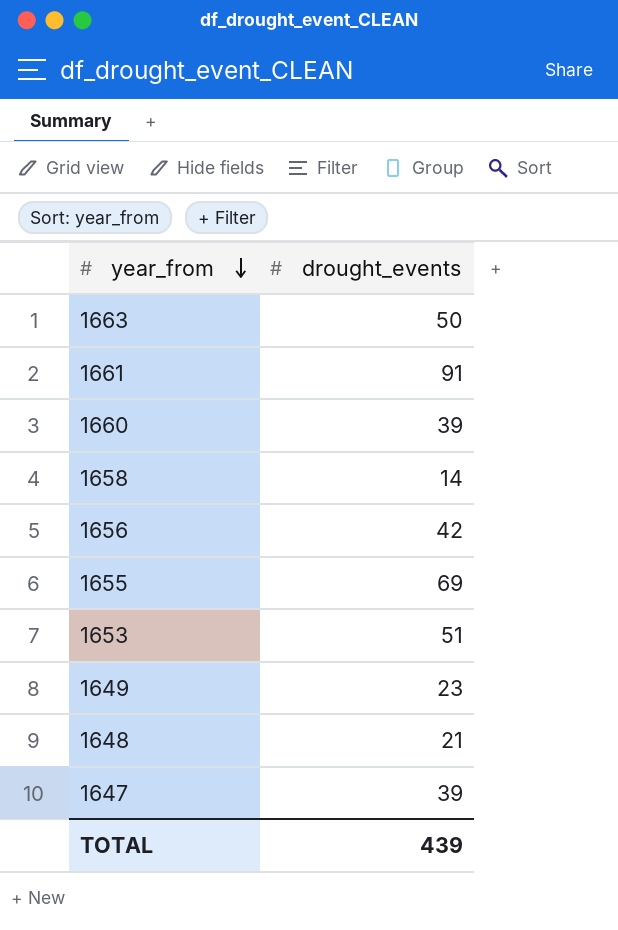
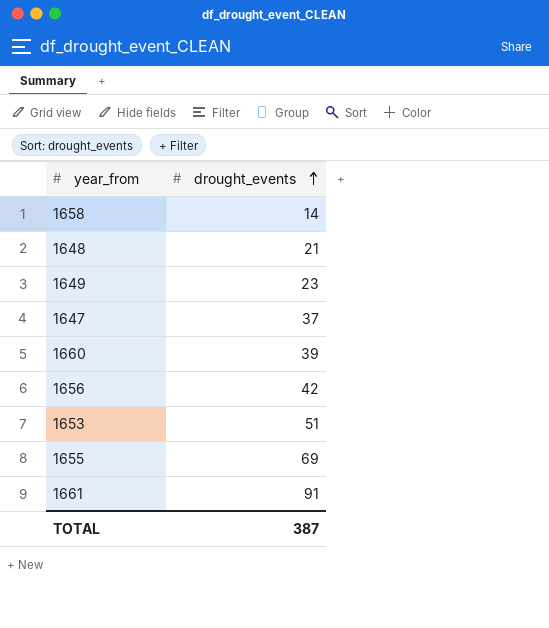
row order: year_from descending -> drought_events ascending
row 1663: 50 -> none
1647 | drought_events: 39 -> 37
TOTAL | drought_events: 439 -> 387

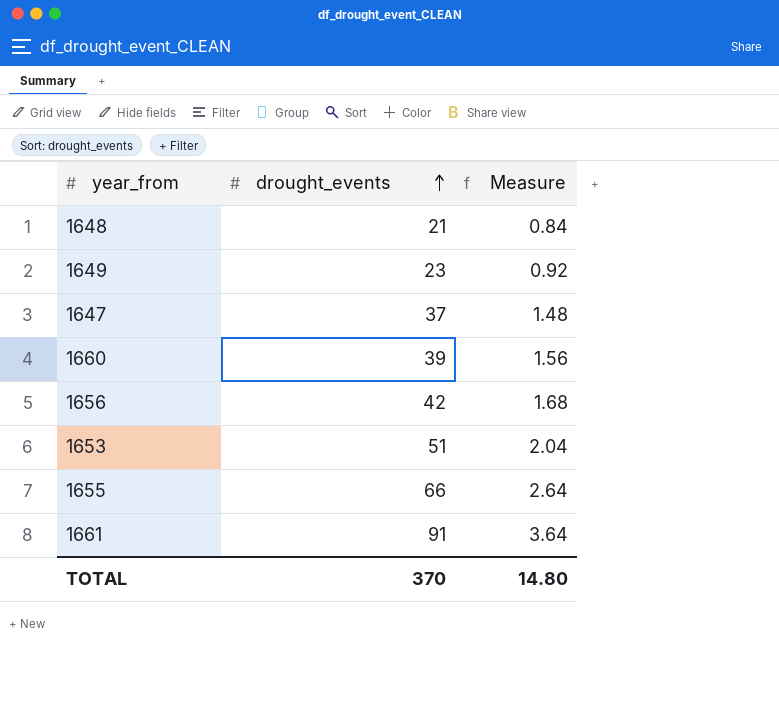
column Measure | formula: none -> [drought_events] * 0.04
row 1658: 14 -> none
1655 | drought_events: 69 -> 66
TOTAL | drought_events: 387 -> 370

